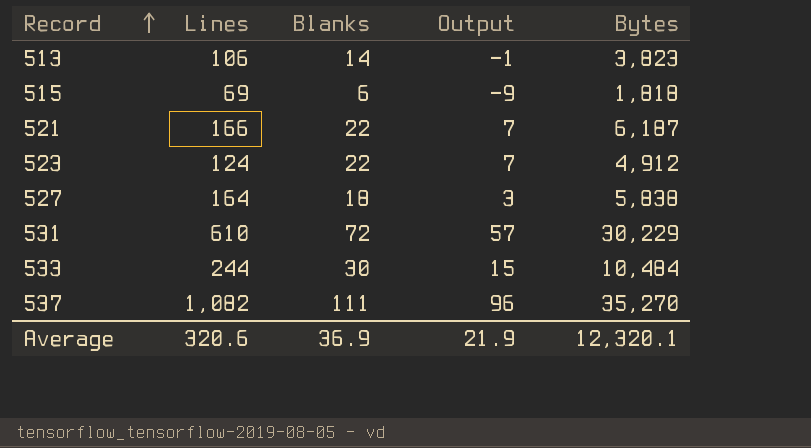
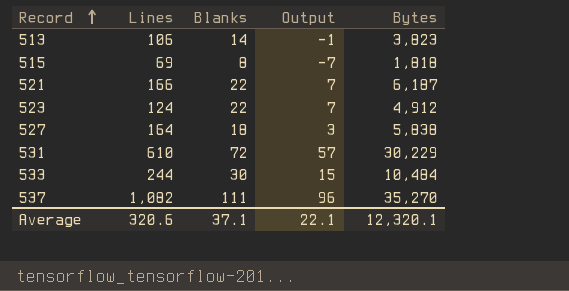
515 | Blanks: 6 -> 8
515 | Output: -9 -> -7
Average | Blanks: 36.9 -> 37.1
Average | Output: 21.9 -> 22.1

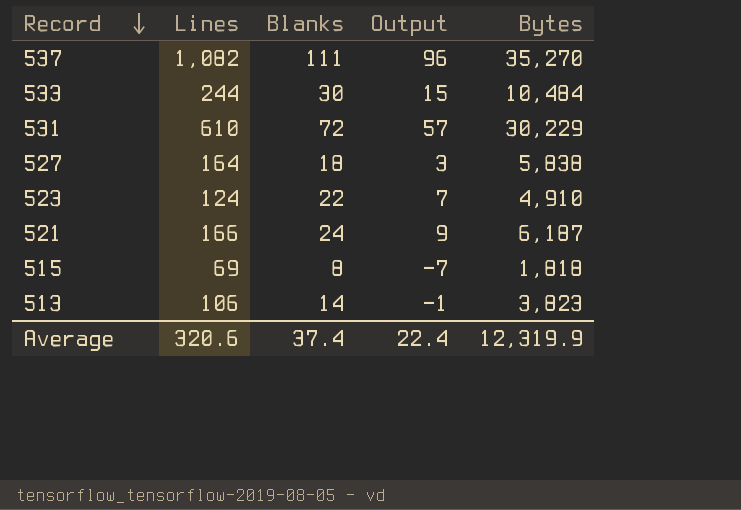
row order: Record ascending -> Record descending
523 | Bytes: 4,912 -> 4,910
521 | Blanks: 22 -> 24
521 | Output: 7 -> 9
Average | Blanks: 37.1 -> 37.4
Average | Output: 22.1 -> 22.4
Average | Bytes: 12,320.1 -> 12,319.9

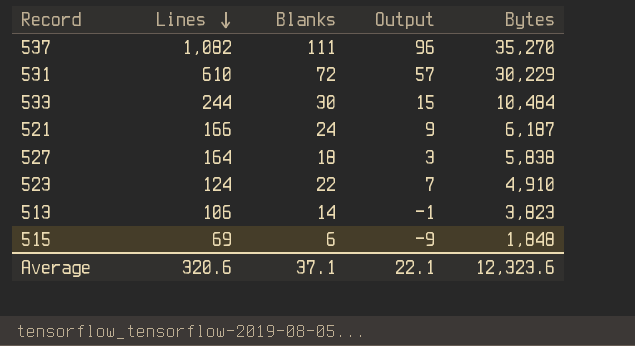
row order: Record descending -> Lines descending
515 | Blanks: 8 -> 6
515 | Output: -7 -> -9
515 | Bytes: 1,818 -> 1,848
Average | Blanks: 37.4 -> 37.1
Average | Output: 22.4 -> 22.1
Average | Bytes: 12,319.9 -> 12,323.6

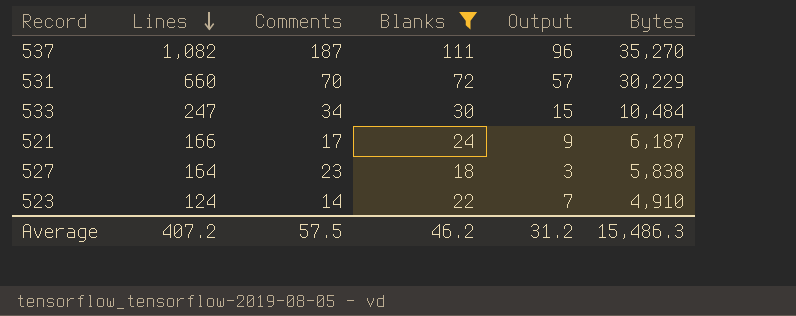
filter: none -> Blanks >= 18
column Comments | position: none -> 3
531 | Lines: 610 -> 660
533 | Lines: 244 -> 247
Average | Lines: 320.6 -> 407.2
Average | Blanks: 37.1 -> 46.2
Average | Output: 22.1 -> 31.2
Average | Bytes: 12,323.6 -> 15,486.3

